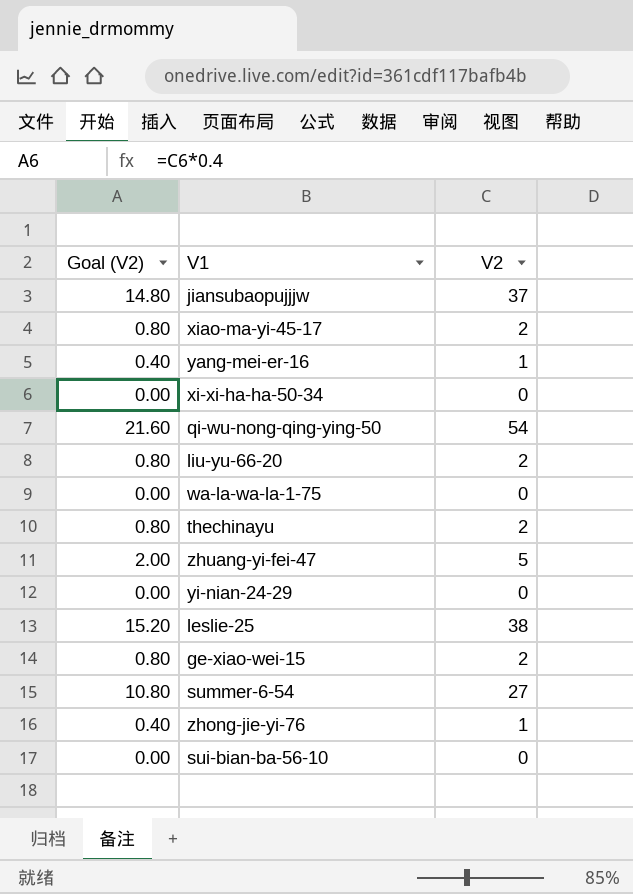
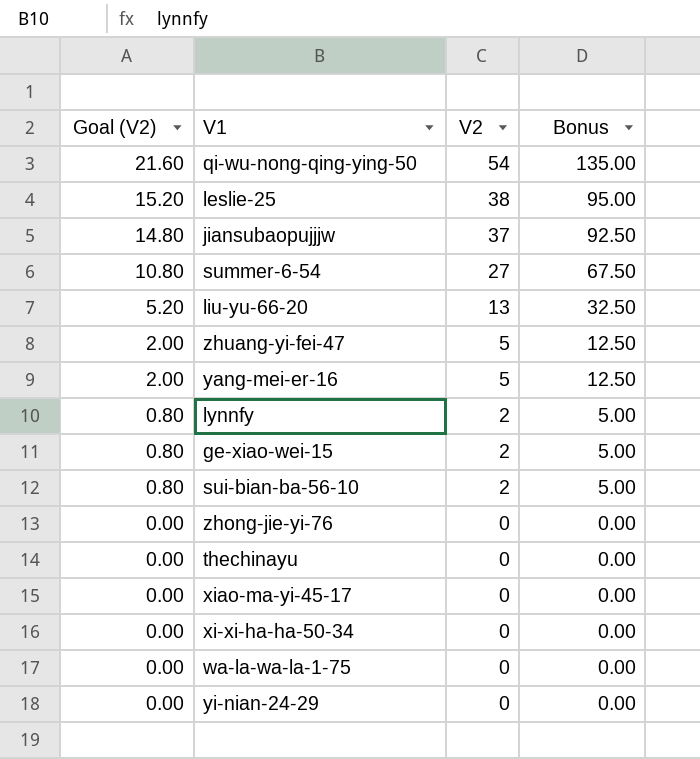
row order: none -> Goal (V2) descending
column Bonus | formula: none -> [V2] * 2.5
liu-yu-66-20 | Goal (V2): 0.80 -> 5.20
liu-yu-66-20 | V2: 2 -> 13
yang-mei-er-16 | Goal (V2): 0.40 -> 2.00
yang-mei-er-16 | V2: 1 -> 5
row lynnfy: none -> 0.80 | 2 | 5.00
sui-bian-ba-56-10 | Goal (V2): 0.00 -> 0.80
sui-bian-ba-56-10 | V2: 0 -> 2
zhong-jie-yi-76 | Goal (V2): 0.40 -> 0.00
zhong-jie-yi-76 | V2: 1 -> 0
thechinayu | Goal (V2): 0.80 -> 0.00
thechinayu | V2: 2 -> 0
xiao-ma-yi-45-17 | Goal (V2): 0.80 -> 0.00
xiao-ma-yi-45-17 | V2: 2 -> 0

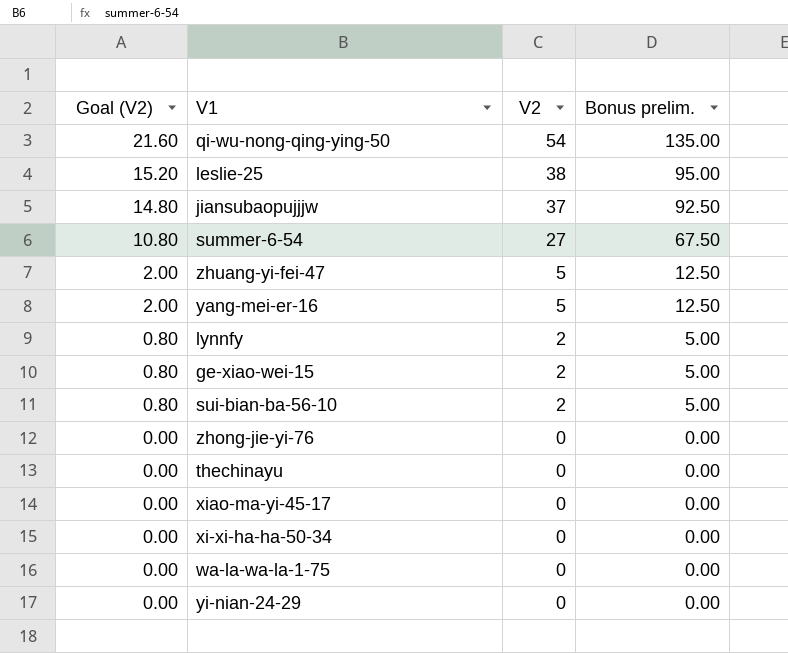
column name: Bonus -> Bonus prelim.
row liu-yu-66-20: 5.20 | 13 | 32.50 -> none

